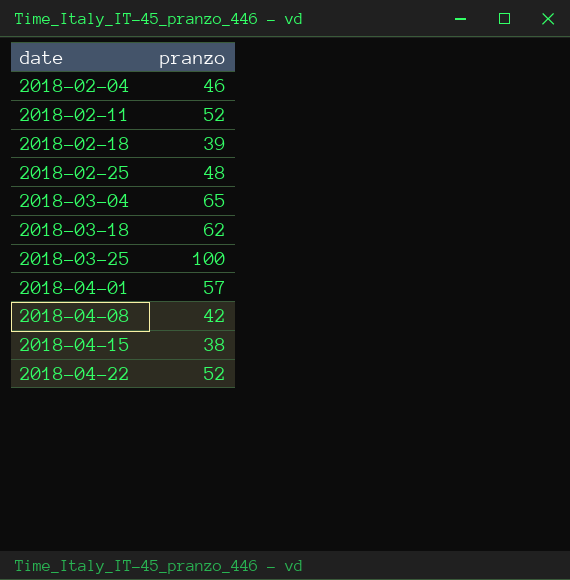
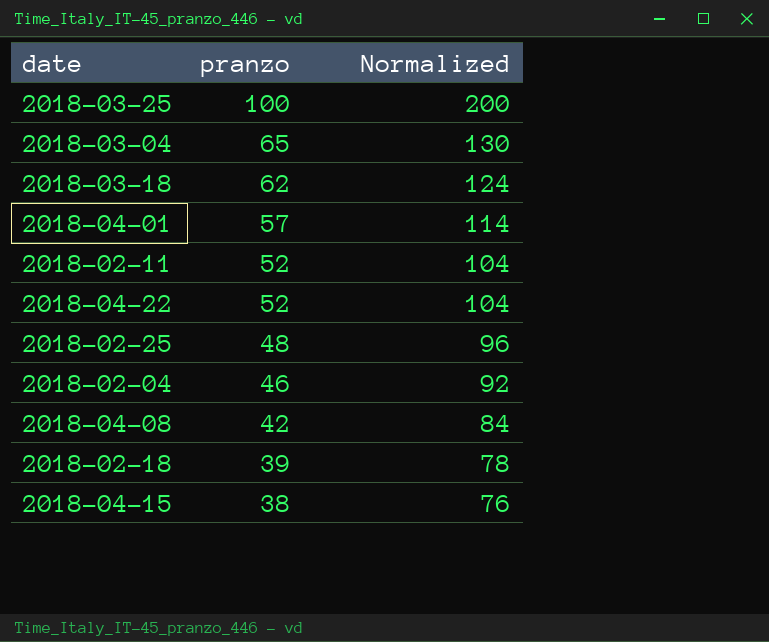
row order: date ascending -> pranzo descending
column Normalized | formula: none -> [pranzo] * 2

